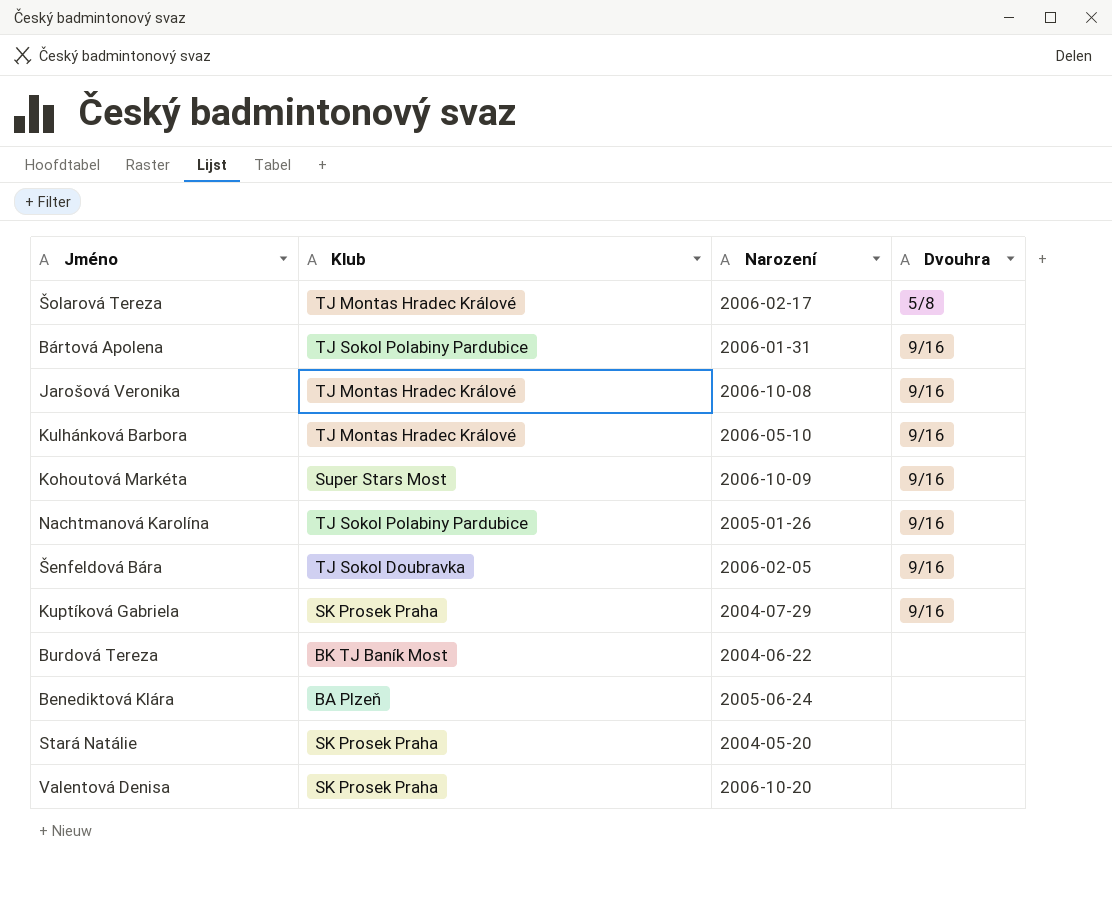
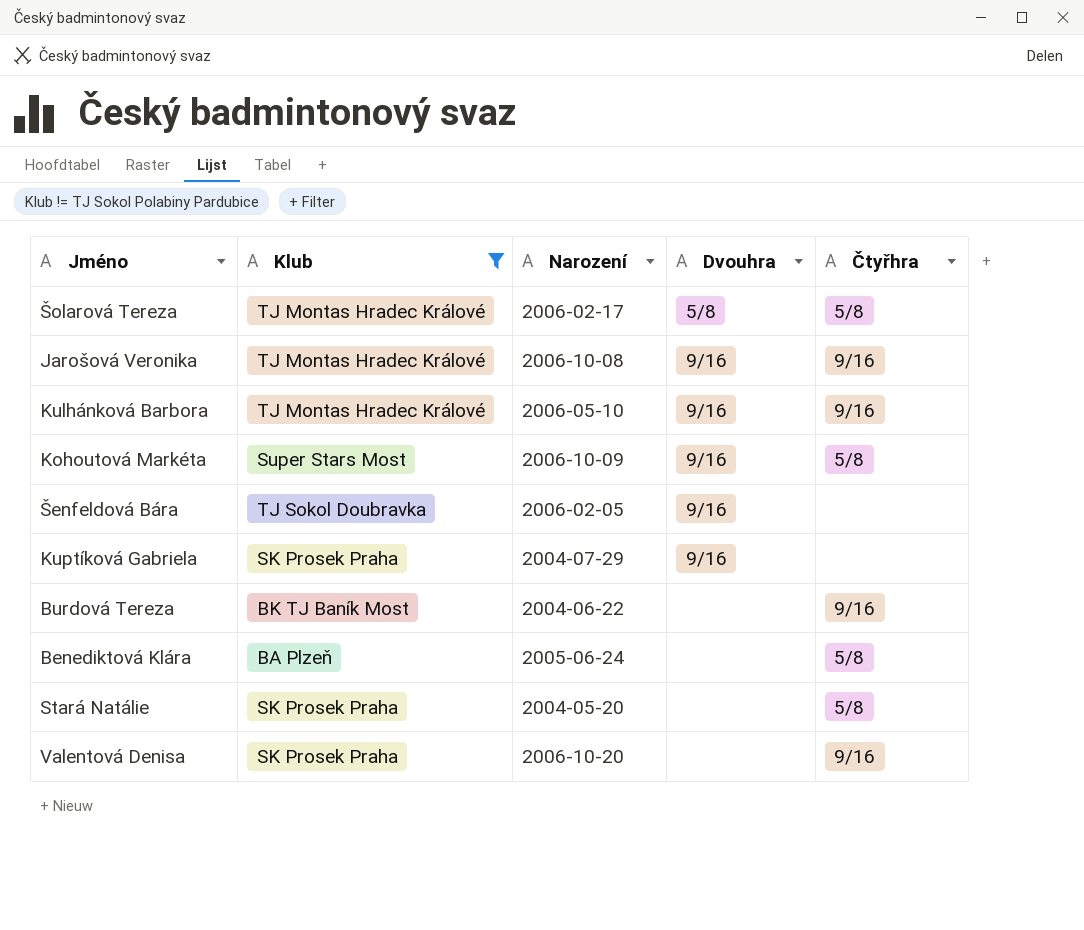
filter: none -> Klub != TJ Sokol Polabiny Pardubice
column Čtyřhra | position: none -> 5

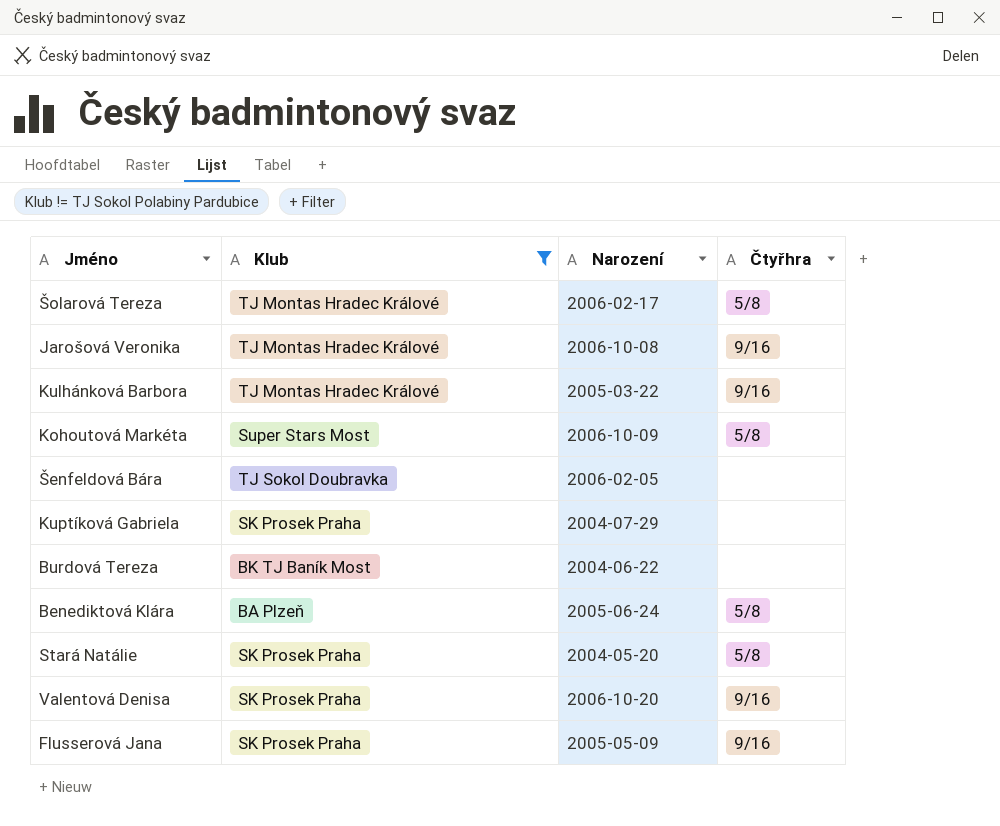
column Dvouhra | position: 4 -> none
Kulhánková Barbora | Narození: 2006-05-10 -> 2005-03-22
Burdová Tereza | Čtyřhra: 9/16 -> none
row Flusserová Jana: none -> SK Prosek Praha | 2005-05-09 | 9/16

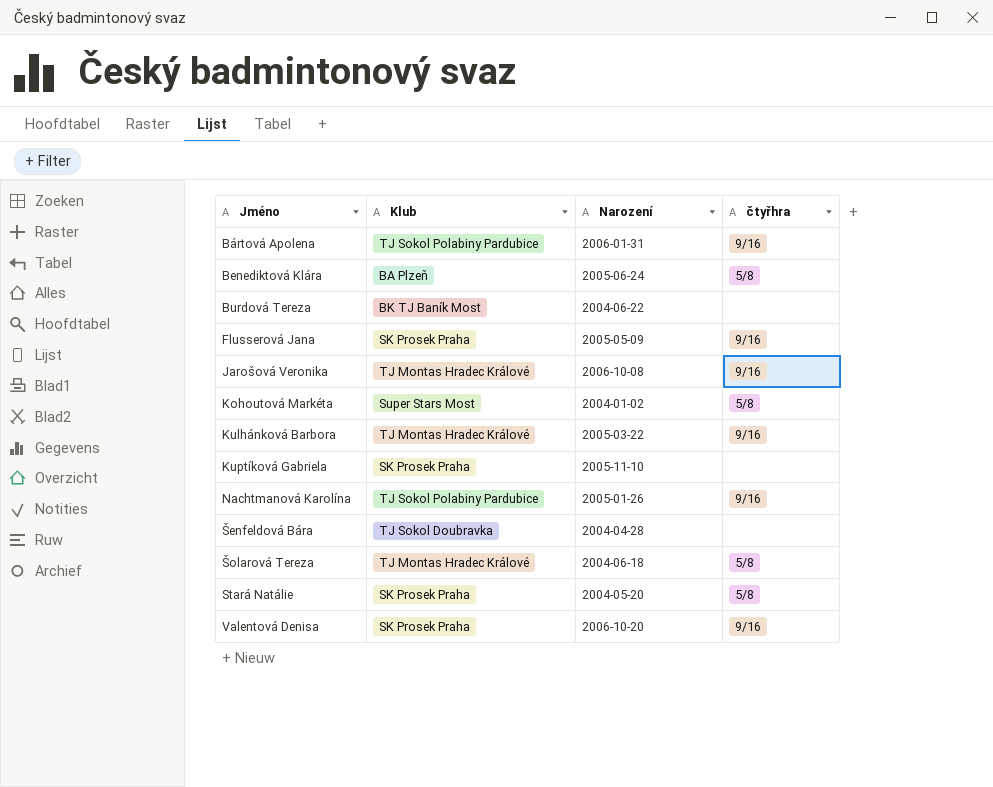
filter: Klub != TJ Sokol Polabiny Pardubice -> none
row order: none -> Jméno ascending
column name: Čtyřhra -> čtyřhra
Kohoutová Markéta | Narození: 2006-10-09 -> 2004-01-02
Kuptíková Gabriela | Narození: 2004-07-29 -> 2005-11-10
Šenfeldová Bára | Narození: 2006-02-05 -> 2004-04-28
Šolarová Tereza | Narození: 2006-02-17 -> 2004-06-18

